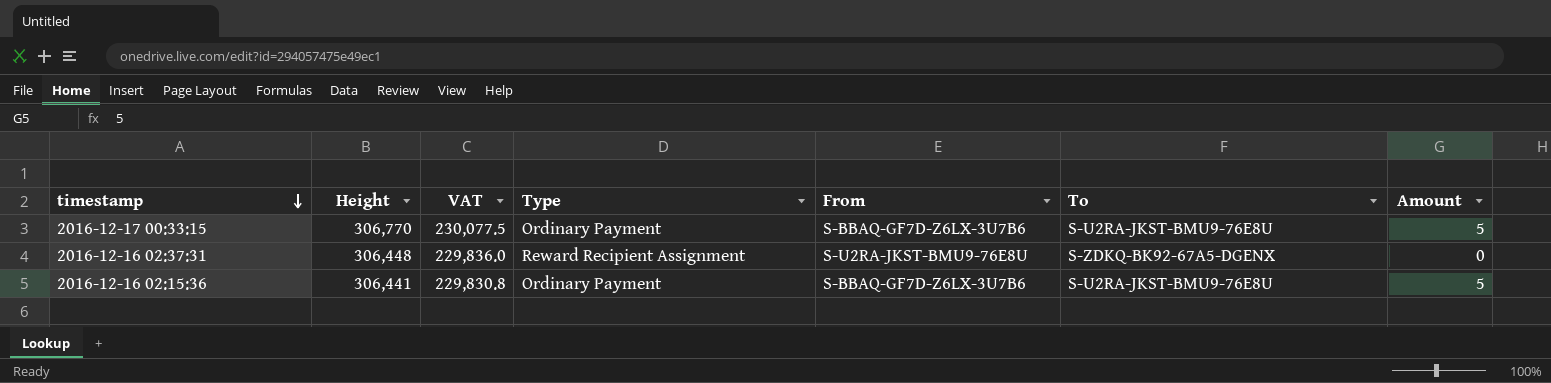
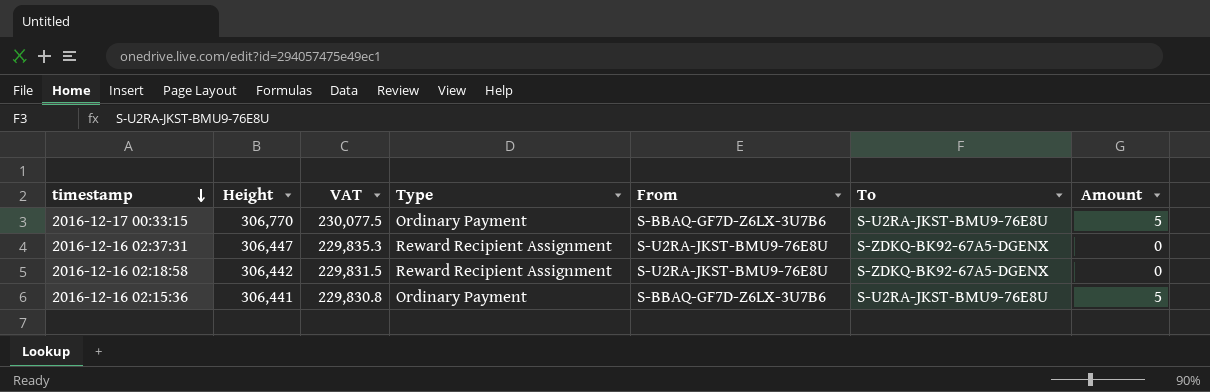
2016-12-16 02:37:31 | Height: 306,448 -> 306,447
2016-12-16 02:37:31 | VAT: 229,836.0 -> 229,835.3
row 2016-12-16 02:18:58: none -> 306,442 | 229,831.5 | Reward Recipient Assignment | S-U2RA-JKST-BMU9-76E8U | S-ZDKQ-BK92-67A5-DGENX | 0

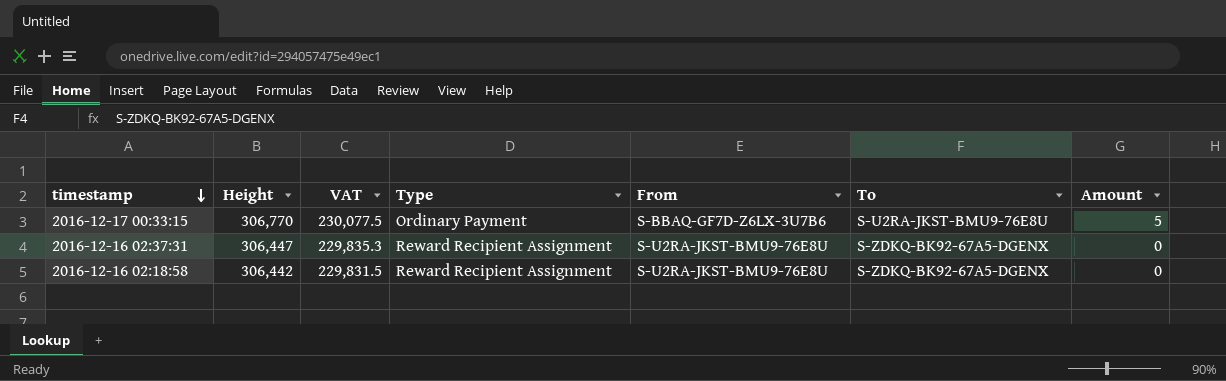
row 2016-12-16 02:15:36: 306,441 | 229,830.8 | Ordinary Payment | S-BBAQ-GF7D-Z6LX-3U7B6 | S-U2RA-JKST-BMU9-76E8U | 5 -> none

